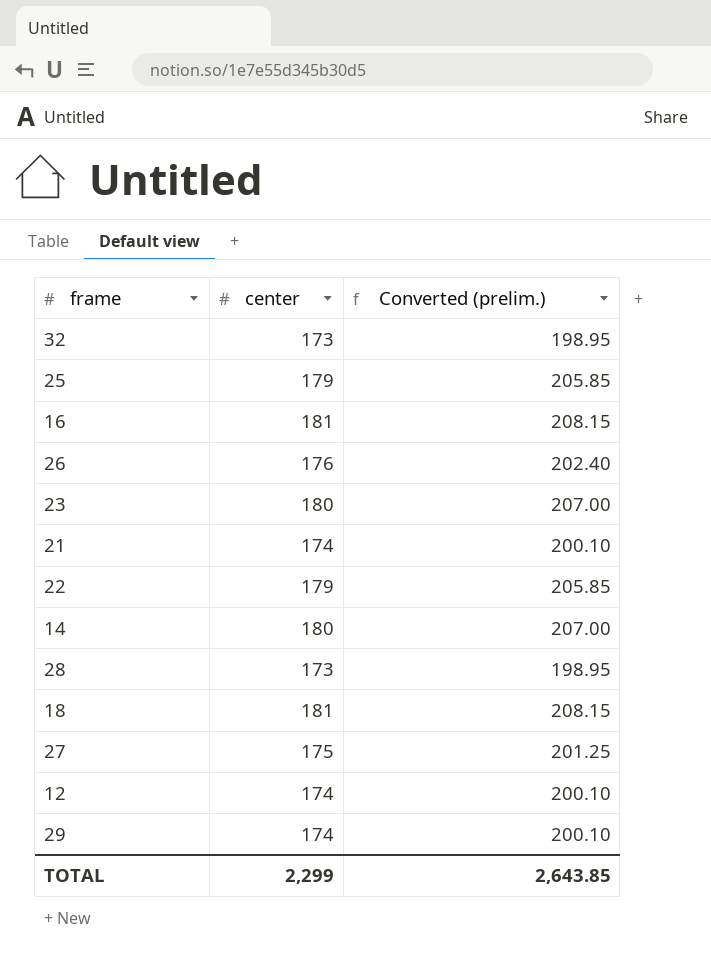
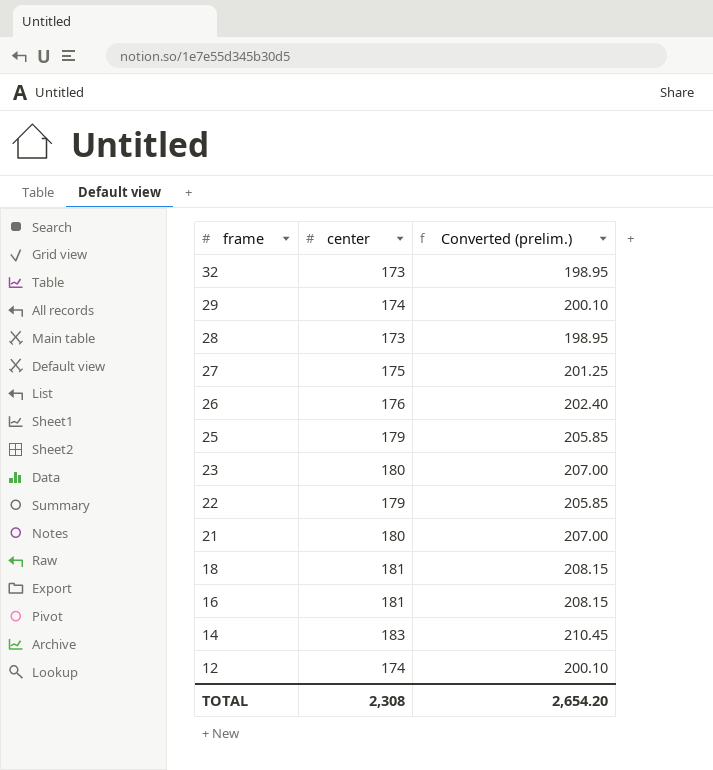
row order: none -> frame descending
21 | center: 174 -> 180
21 | Converted (prelim.): 200.10 -> 207.00
14 | center: 180 -> 183
14 | Converted (prelim.): 207.00 -> 210.45
TOTAL | center: 2,299 -> 2,308
TOTAL | Converted (prelim.): 2,643.85 -> 2,654.20

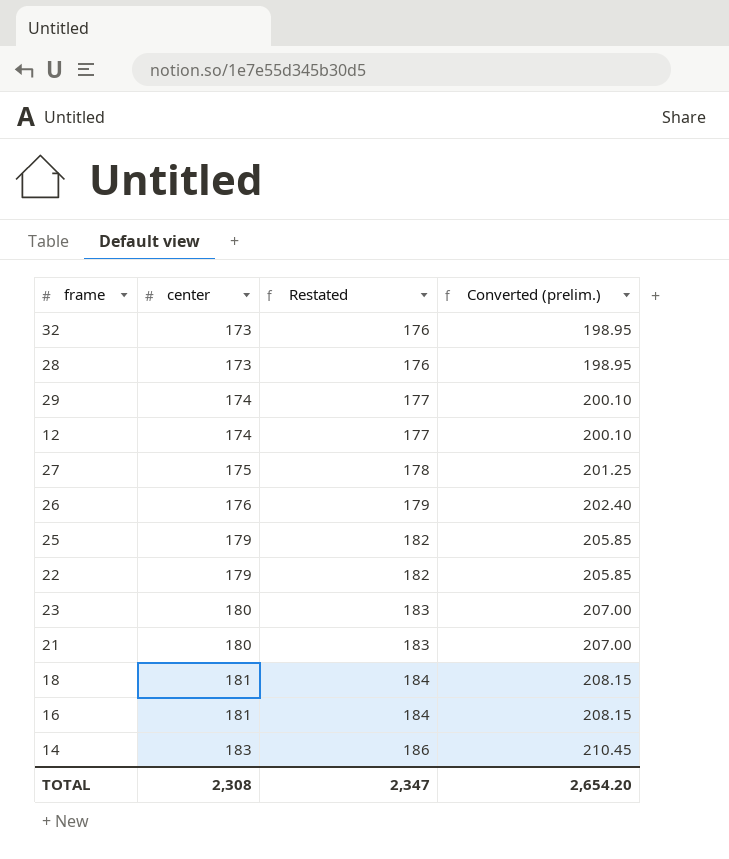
row order: frame descending -> center ascending
column Restated | formula: none -> [center] + 3

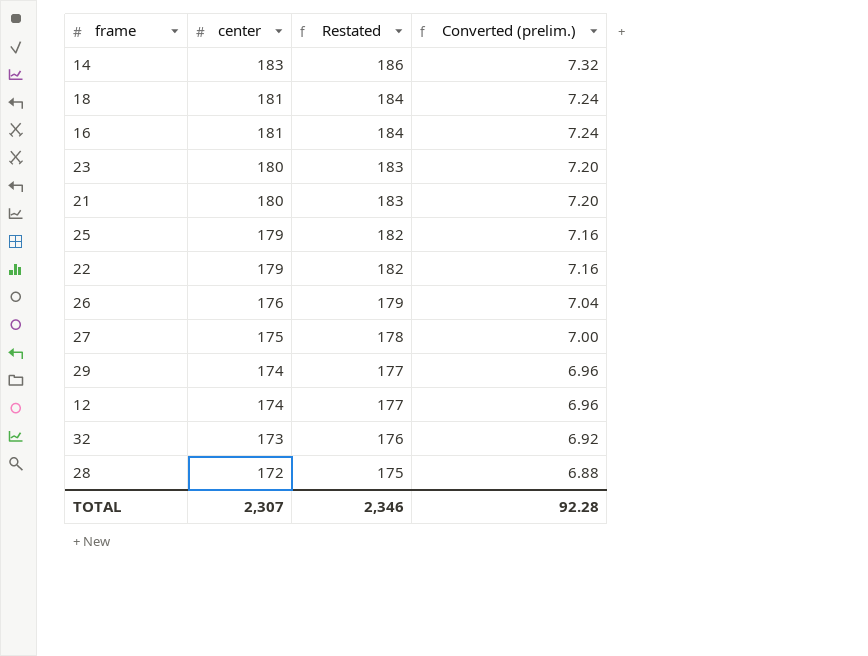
row order: center ascending -> center descending
column Converted (prelim.) | formula: [center] * 1.15 -> [center] * 0.04
28 | center: 173 -> 172
28 | Restated: 176 -> 175
TOTAL | center: 2,308 -> 2,307
TOTAL | Restated: 2,347 -> 2,346
TOTAL | Converted (prelim.): 2,654.20 -> 92.28

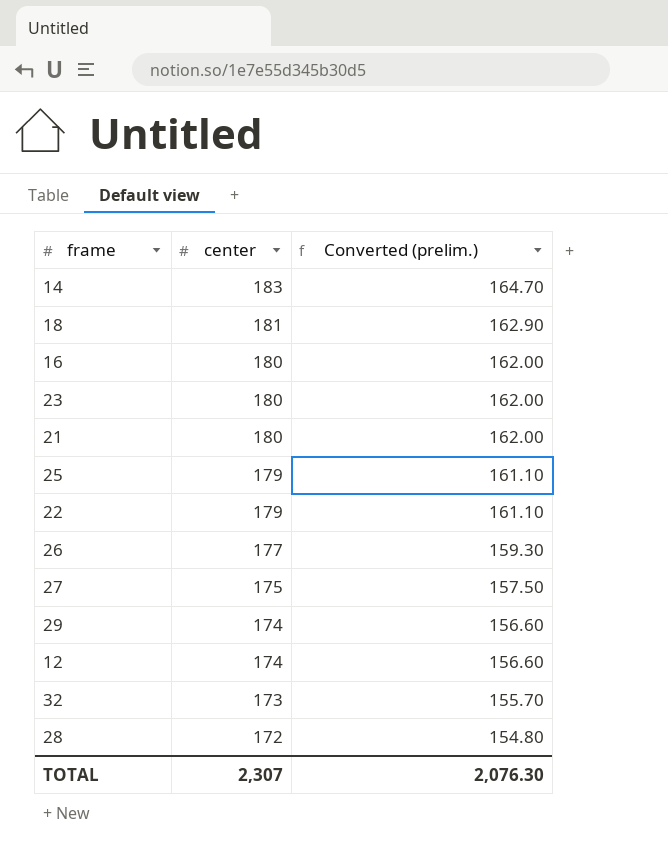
column Restated | formula: [center] + 3 -> none
column Converted (prelim.) | formula: [center] * 0.04 -> [center] * 0.9
16 | center: 181 -> 180
26 | center: 176 -> 177
TOTAL | Converted (prelim.): 92.28 -> 2,076.30

